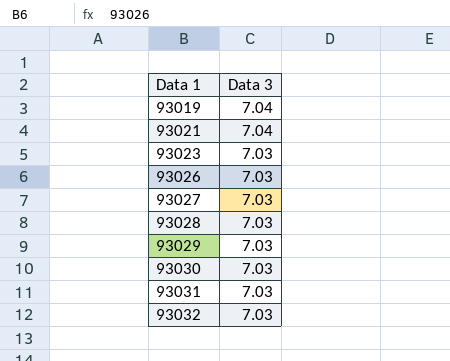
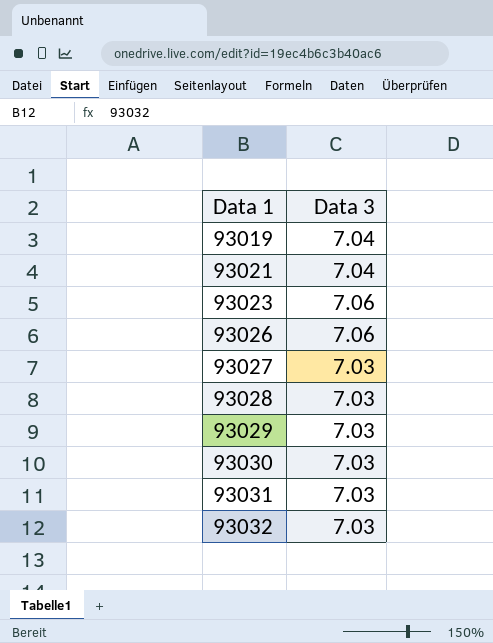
93023 | Data 3: 7.03 -> 7.06
93026 | Data 3: 7.03 -> 7.06

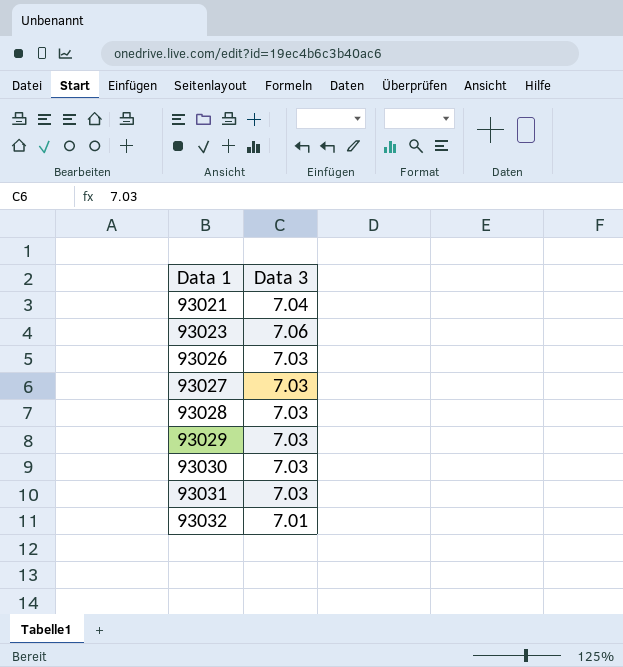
row 93019: 7.04 -> none
93026 | Data 3: 7.06 -> 7.03
93032 | Data 3: 7.03 -> 7.01

